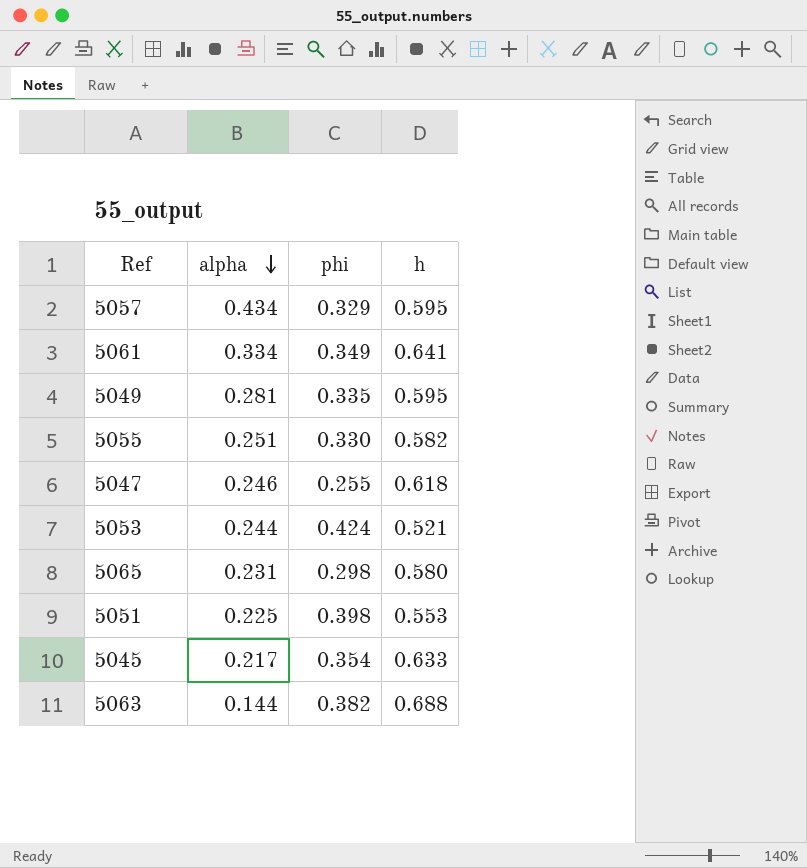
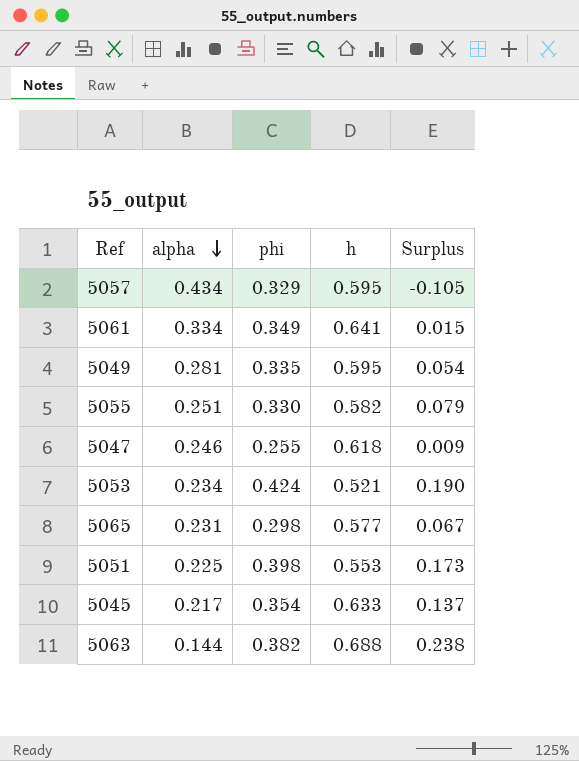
column Surplus | formula: none -> [phi] - [alpha]
5053 | alpha: 0.244 -> 0.234
5065 | h: 0.580 -> 0.577

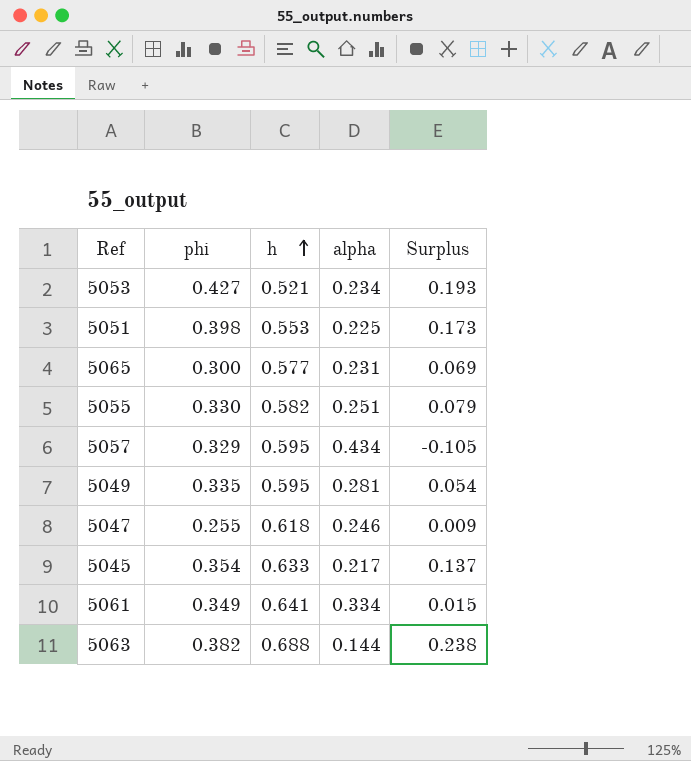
row order: alpha descending -> h ascending
column alpha | position: 2 -> 4
5053 | phi: 0.424 -> 0.427
5053 | Surplus: 0.190 -> 0.193
5065 | phi: 0.298 -> 0.300
5065 | Surplus: 0.067 -> 0.069

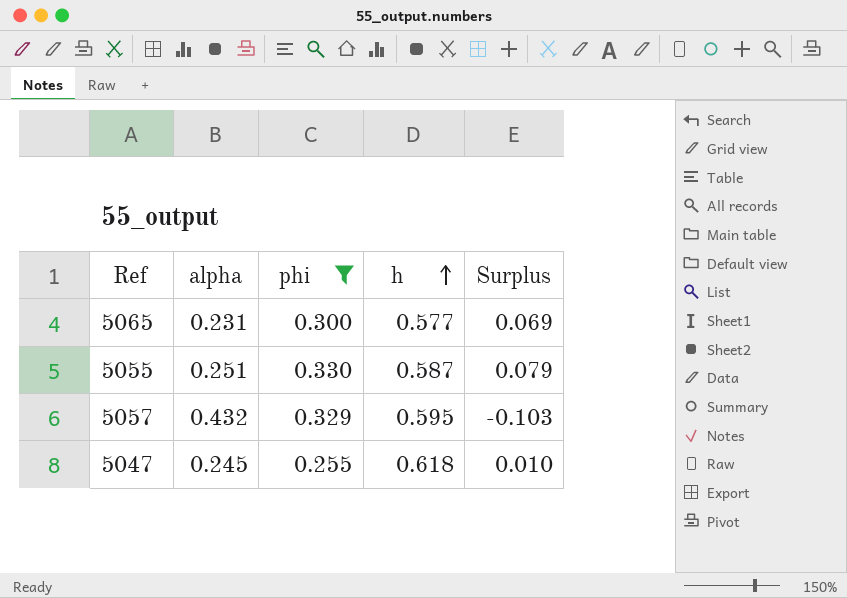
filter: none -> phi <= 0.330
column alpha | position: 4 -> 2
5055 | h: 0.582 -> 0.587
5057 | alpha: 0.434 -> 0.432
5057 | Surplus: -0.105 -> -0.103
5047 | alpha: 0.246 -> 0.245
5047 | Surplus: 0.009 -> 0.010

